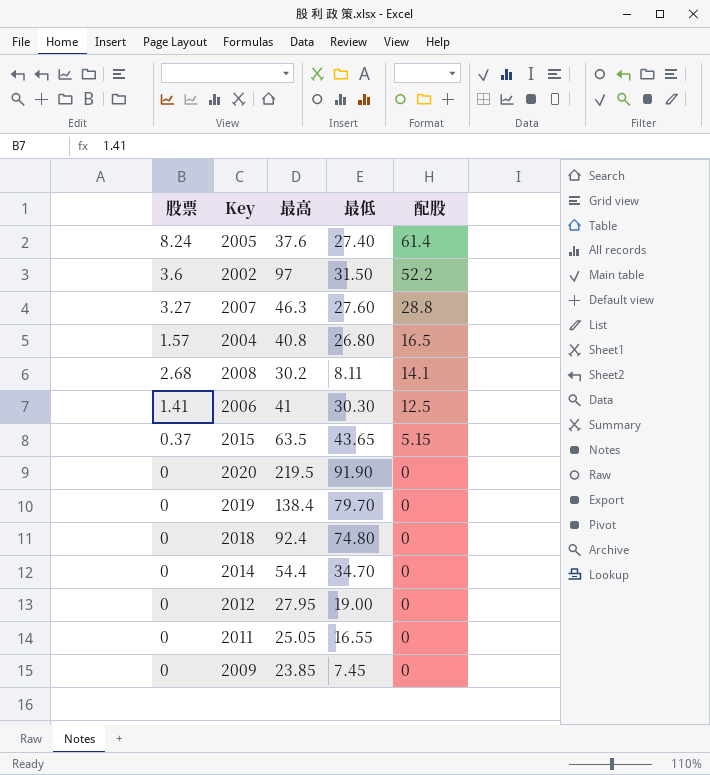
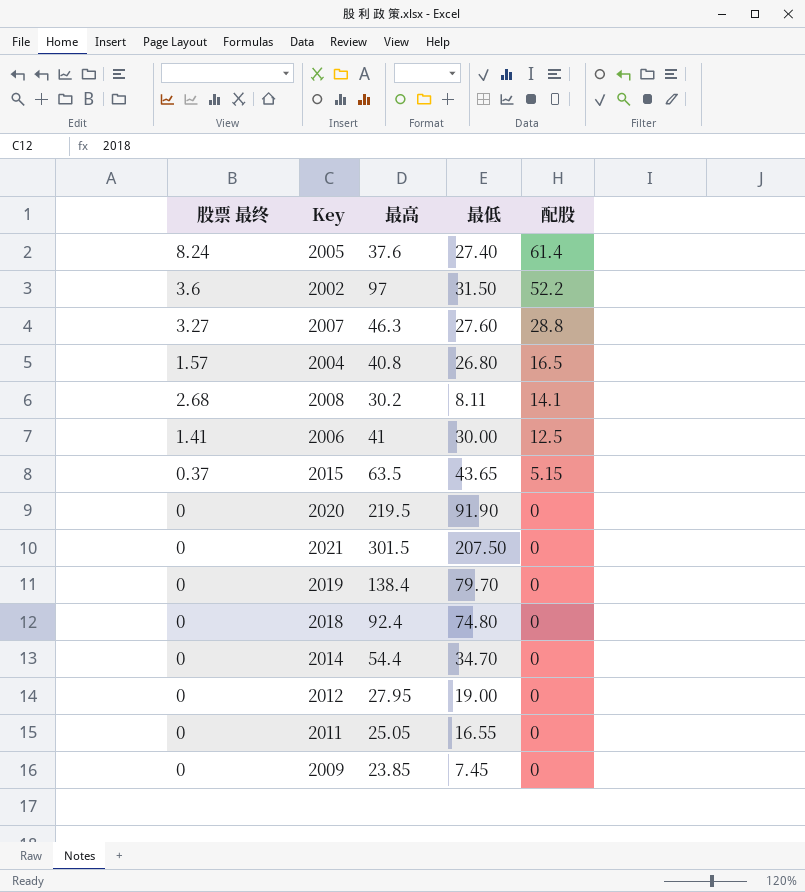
column name: 股票 -> 股票 最终
2006 | 最低: 30.30 -> 30.00
row 2021: none -> 0 | 301.5 | 207.50 | 0

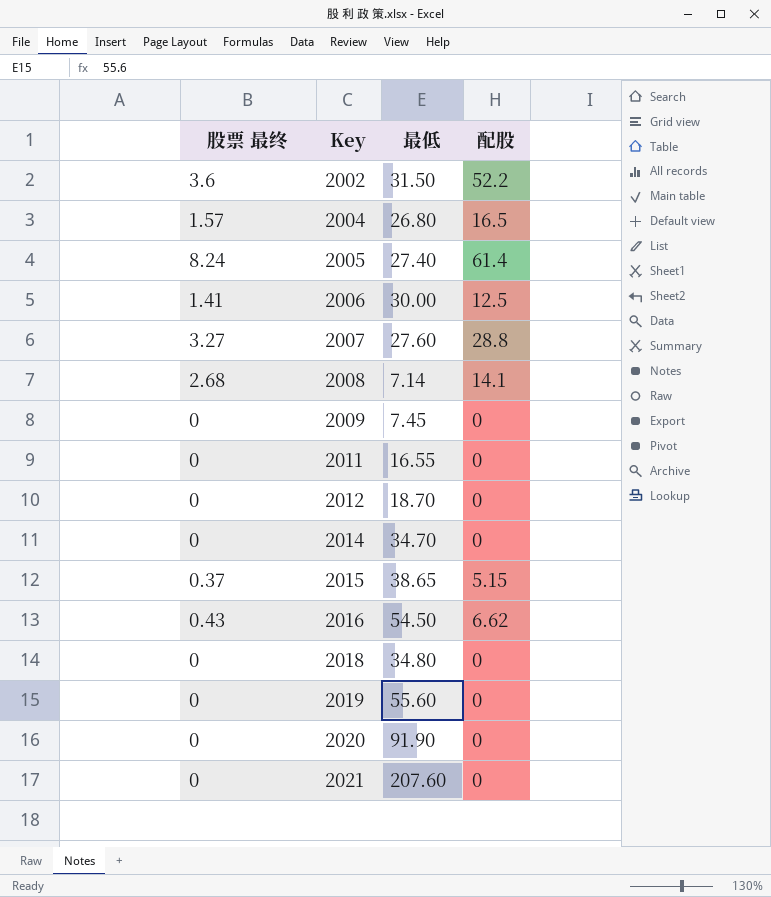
row order: 配股 descending -> Key ascending
column 最高 | position: 3 -> none
2008 | 最低: 8.11 -> 7.14
2012 | 最低: 19.00 -> 18.70
2015 | 最低: 43.65 -> 38.65
row 2016: none -> 0.43 | 54.50 | 6.62
2018 | 最低: 74.80 -> 34.80
2019 | 最低: 79.70 -> 55.60
2021 | 最低: 207.50 -> 207.60

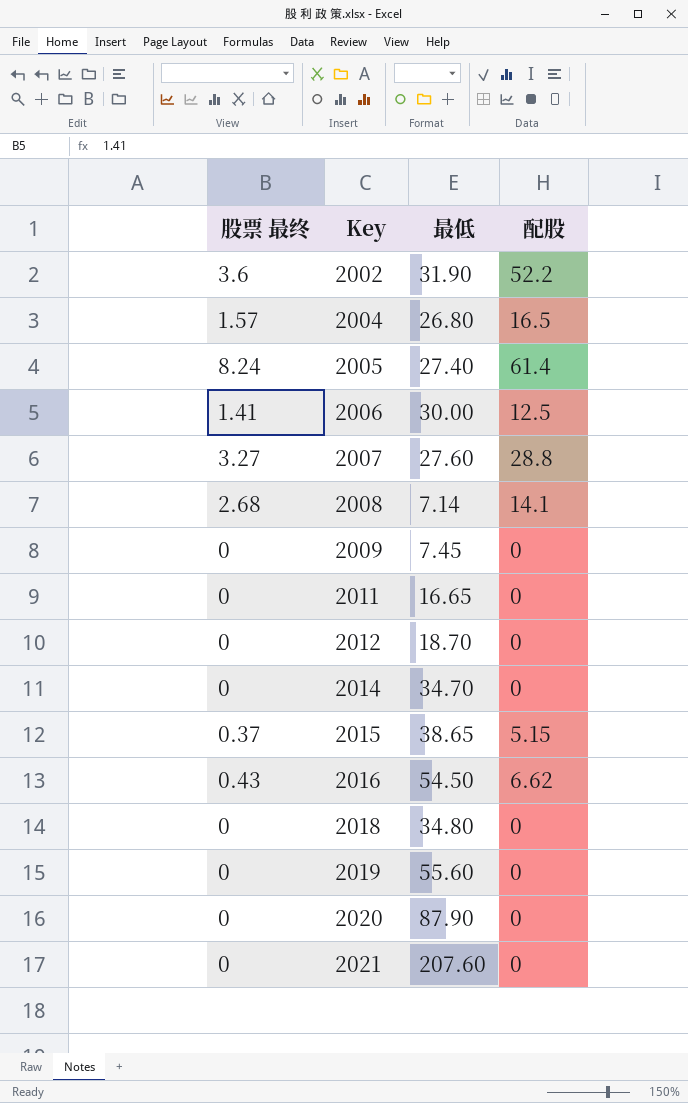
2002 | 最低: 31.50 -> 31.90
2011 | 最低: 16.55 -> 16.65
2020 | 最低: 91.90 -> 87.90

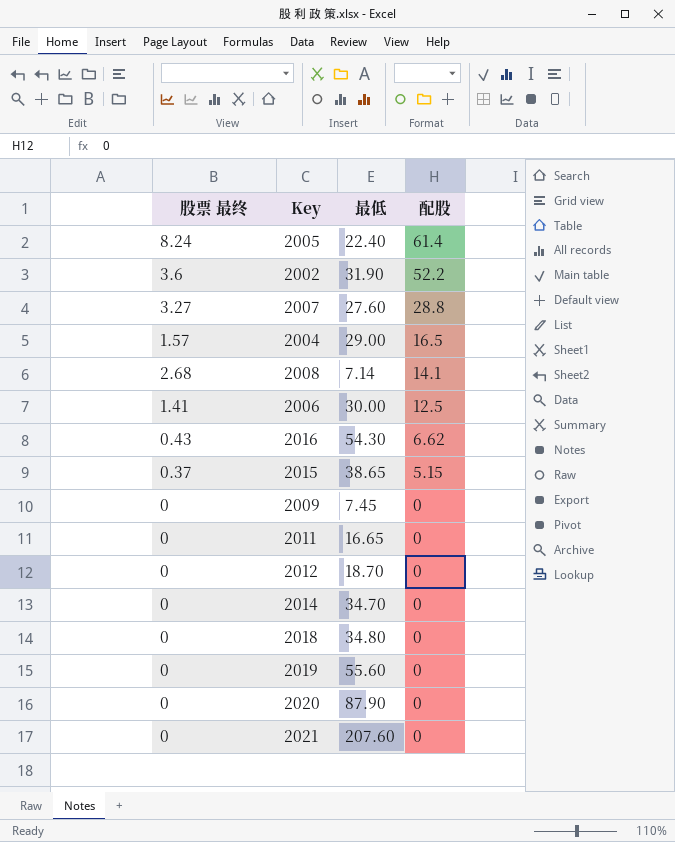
row order: Key ascending -> 配股 descending
2005 | 最低: 27.40 -> 22.40
2004 | 最低: 26.80 -> 29.00
2016 | 最低: 54.50 -> 54.30

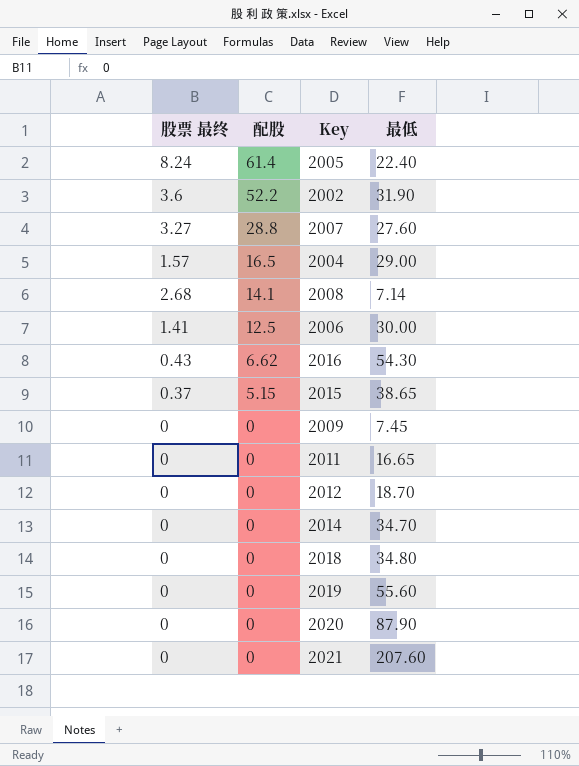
column 配股 | position: 4 -> 2

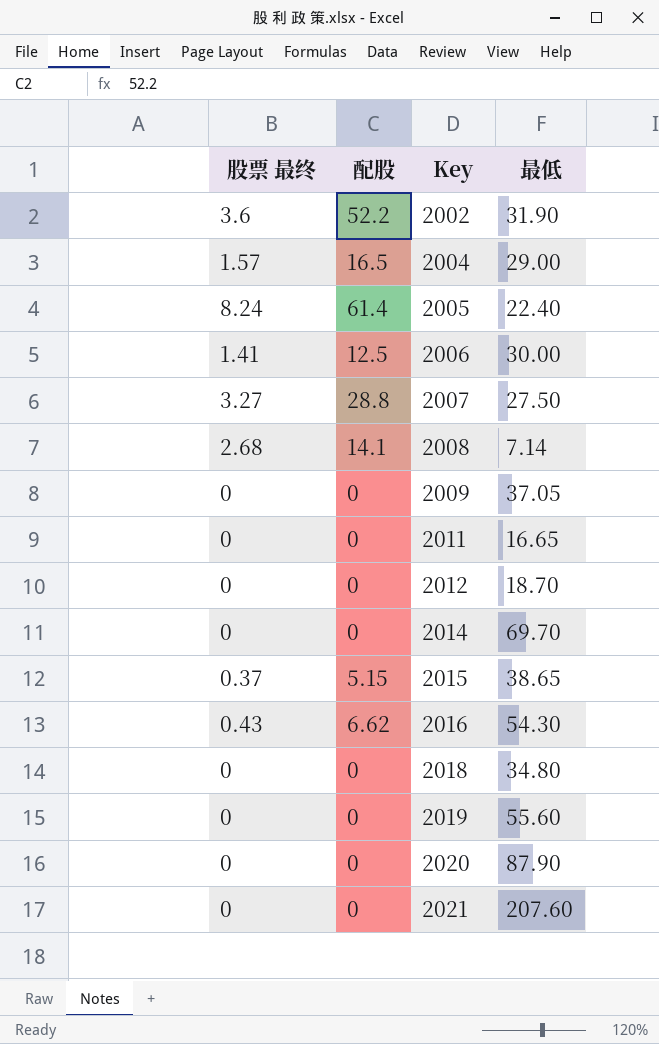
row order: 配股 descending -> Key ascending
2007 | 最低: 27.60 -> 27.50
2009 | 最低: 7.45 -> 37.05
2014 | 最低: 34.70 -> 69.70

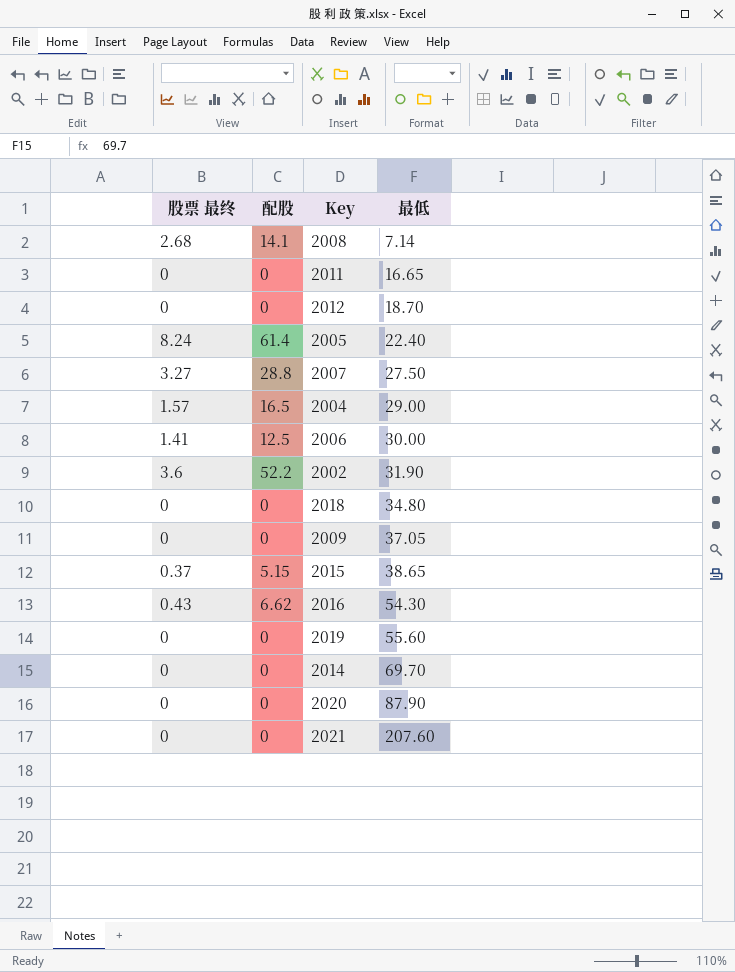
row order: Key ascending -> 最低 ascending

